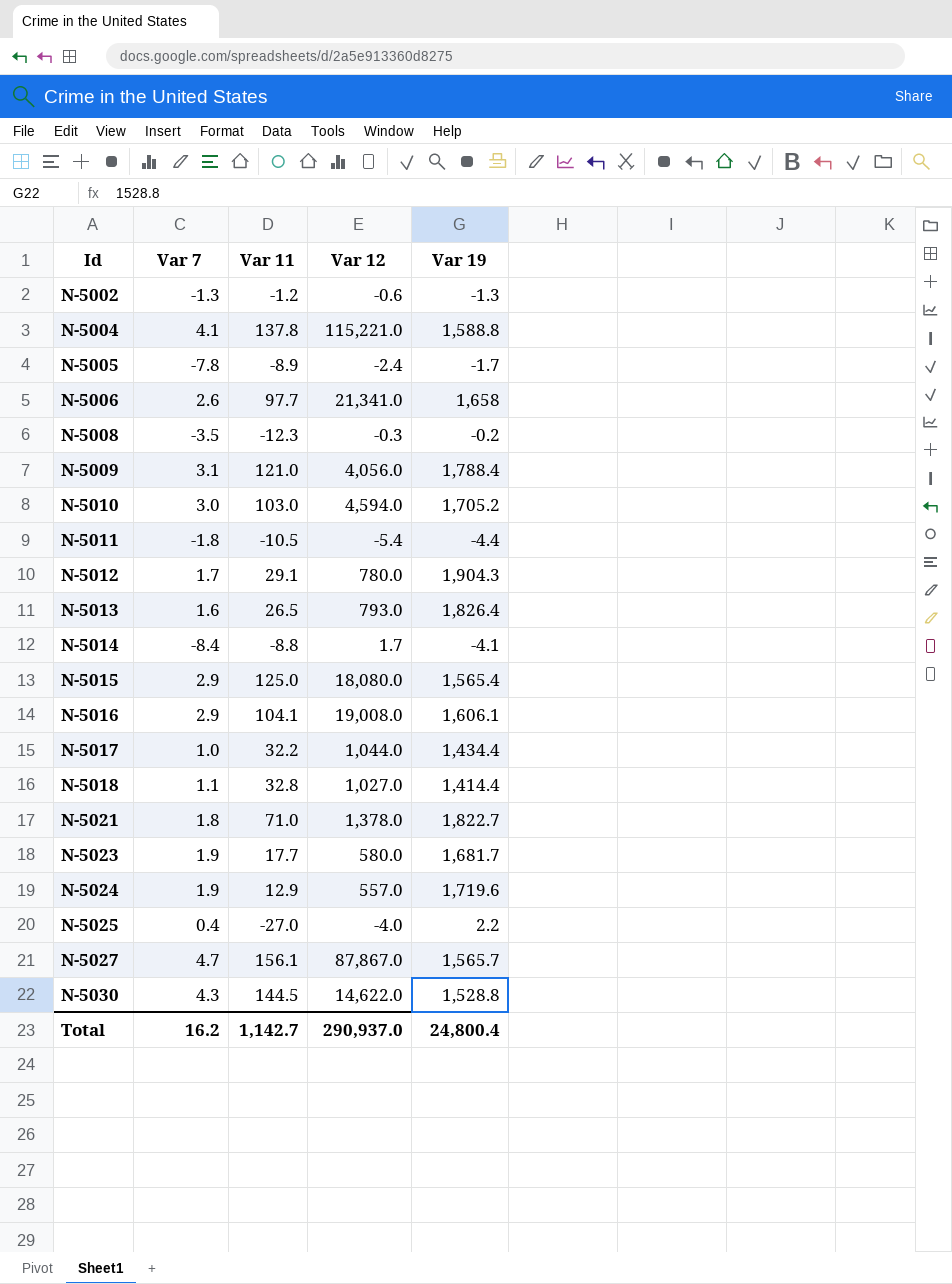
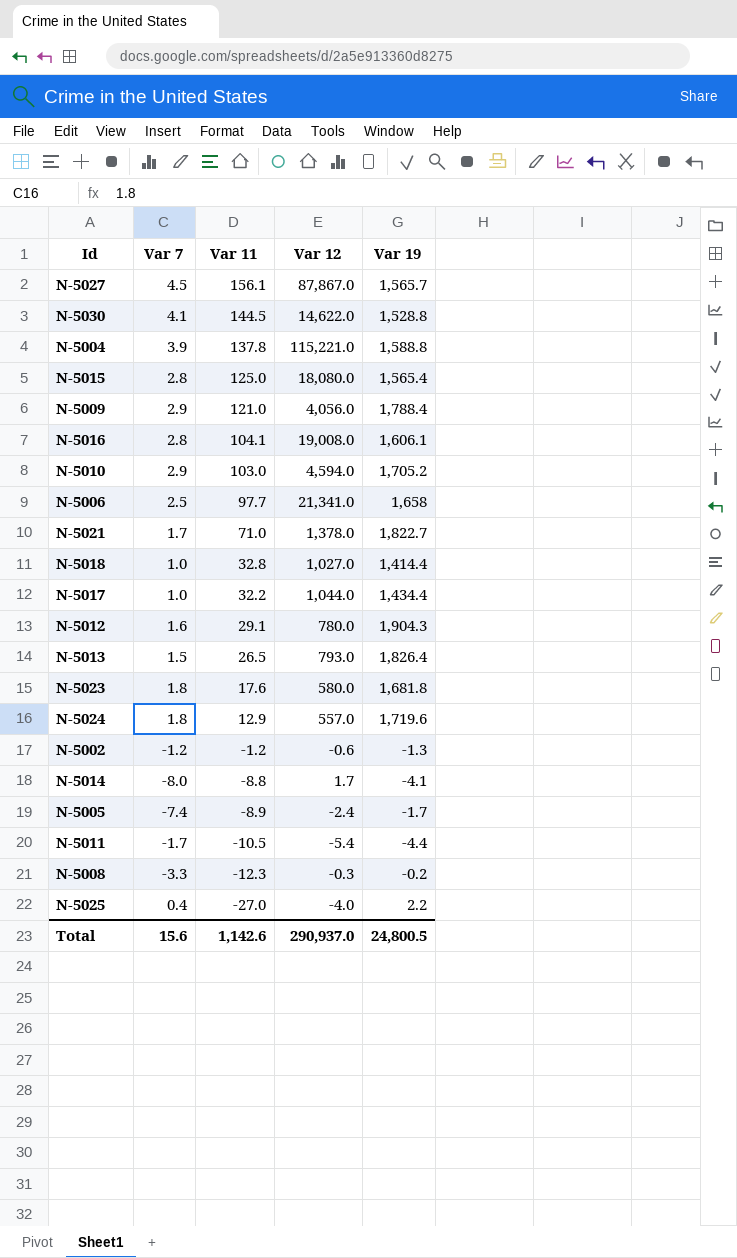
row order: Id ascending -> Var 11 descending
N-5027 | Var 7: 4.7 -> 4.5
N-5030 | Var 7: 4.3 -> 4.1
N-5004 | Var 7: 4.1 -> 3.9
N-5015 | Var 7: 2.9 -> 2.8
N-5009 | Var 7: 3.1 -> 2.9
N-5016 | Var 7: 2.9 -> 2.8
N-5010 | Var 7: 3.0 -> 2.9
N-5006 | Var 7: 2.6 -> 2.5
N-5021 | Var 7: 1.8 -> 1.7
N-5018 | Var 7: 1.1 -> 1.0
N-5012 | Var 7: 1.7 -> 1.6
N-5013 | Var 7: 1.6 -> 1.5
N-5023 | Var 7: 1.9 -> 1.8
N-5023 | Var 11: 17.7 -> 17.6
N-5023 | Var 19: 1,681.7 -> 1,681.8
N-5024 | Var 7: 1.9 -> 1.8
N-5002 | Var 7: -1.3 -> -1.2
N-5014 | Var 7: -8.4 -> -8.0
N-5005 | Var 7: -7.8 -> -7.4
N-5011 | Var 7: -1.8 -> -1.7
N-5008 | Var 7: -3.5 -> -3.3
Total | Var 7: 16.2 -> 15.6
Total | Var 11: 1,142.7 -> 1,142.6
Total | Var 19: 24,800.4 -> 24,800.5

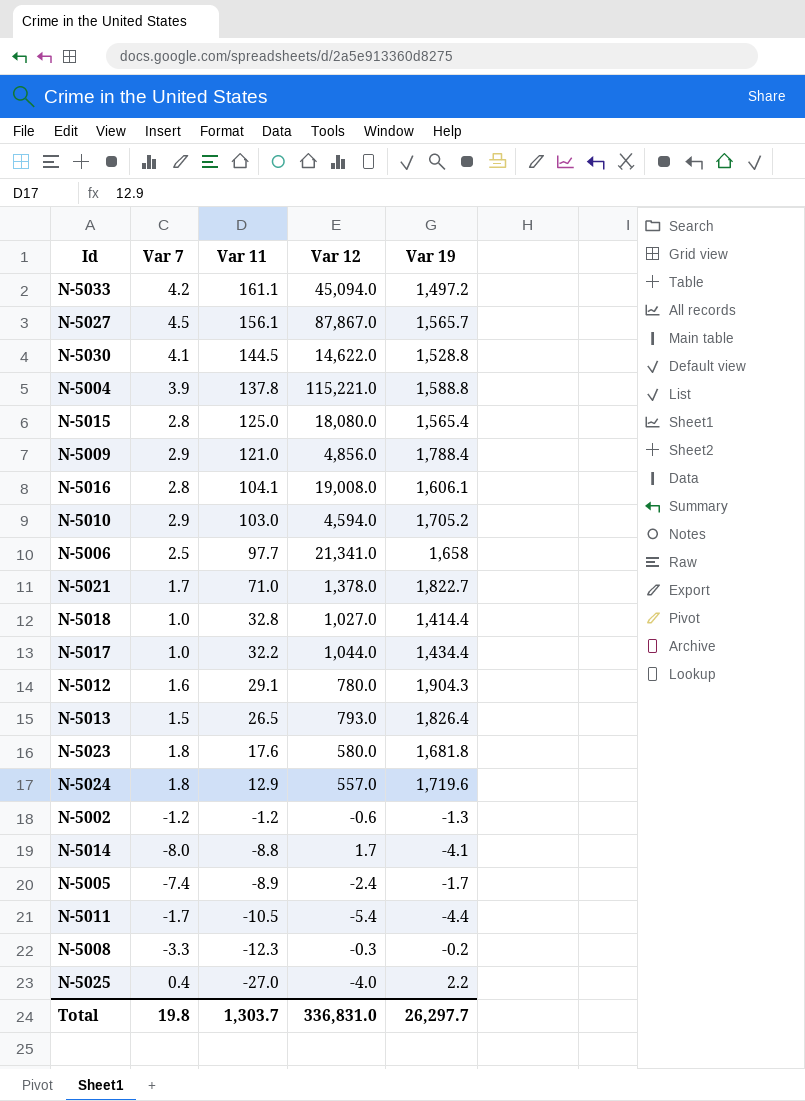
row N-5033: none -> 4.2 | 161.1 | 45,094.0 | 1,497.2
N-5009 | Var 12: 4,056.0 -> 4,856.0
Total | Var 7: 15.6 -> 19.8
Total | Var 11: 1,142.6 -> 1,303.7
Total | Var 12: 290,937.0 -> 336,831.0
Total | Var 19: 24,800.5 -> 26,297.7

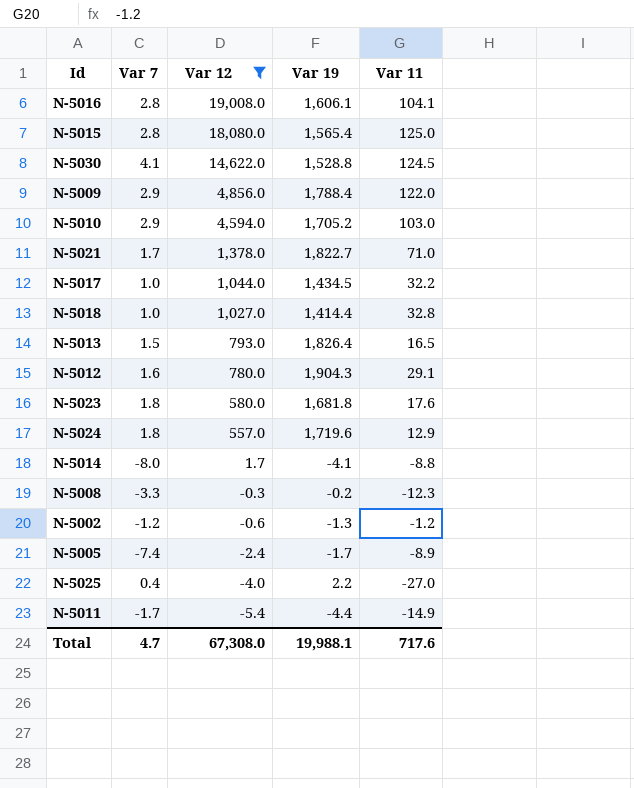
filter: none -> Var 12 <= 19,008.0
row order: Var 11 descending -> Var 12 descending
column Var 11 | position: 3 -> 5
N-5030 | Var 11: 144.5 -> 124.5
N-5009 | Var 11: 121.0 -> 122.0
N-5017 | Var 19: 1,434.4 -> 1,434.5
N-5013 | Var 11: 26.5 -> 16.5
N-5011 | Var 11: -10.5 -> -14.9
Total | Var 7: 19.8 -> 4.7
Total | Var 12: 336,831.0 -> 67,308.0
Total | Var 19: 26,297.7 -> 19,988.1
Total | Var 11: 1,303.7 -> 717.6

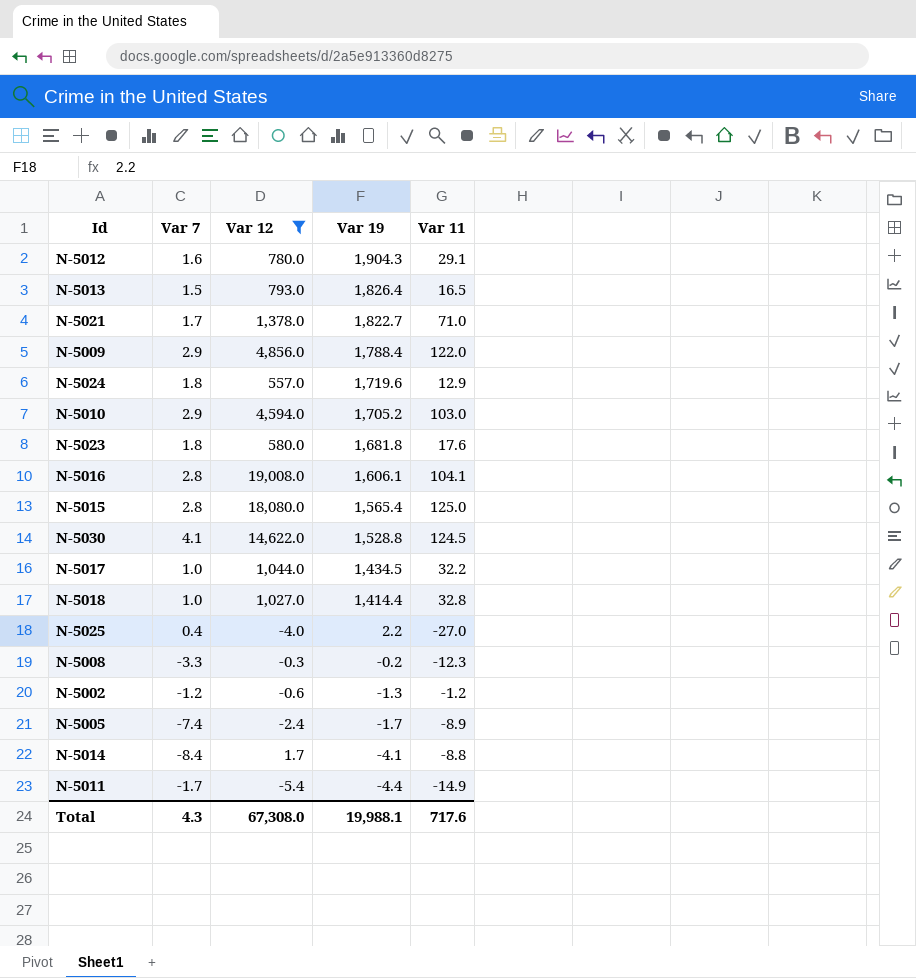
row order: Var 12 descending -> Var 19 descending
N-5014 | Var 7: -8.0 -> -8.4
Total | Var 7: 4.7 -> 4.3

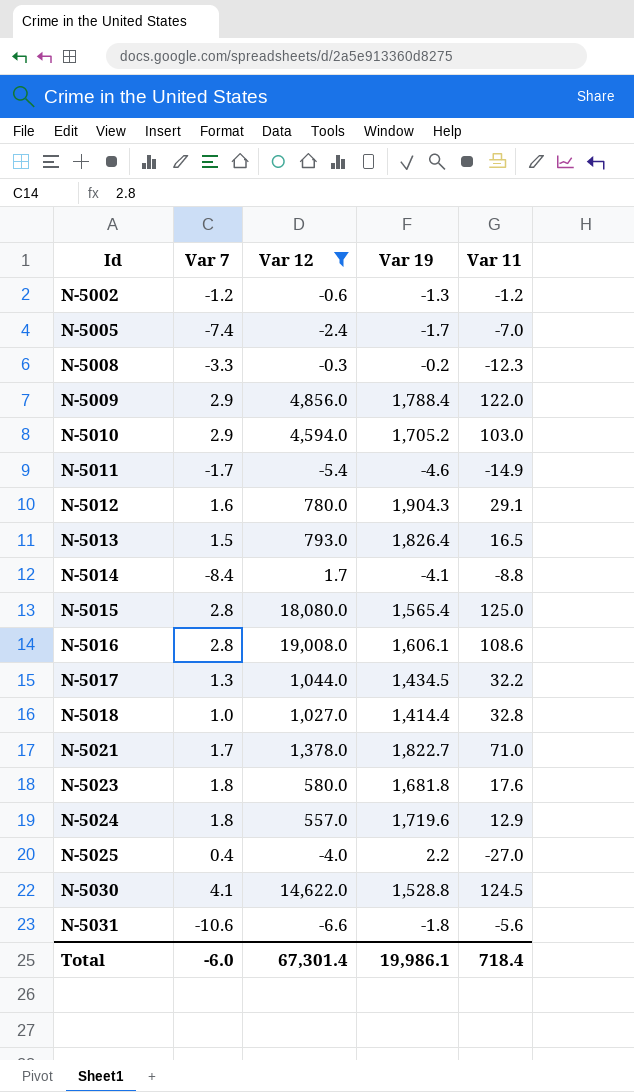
row order: Var 19 descending -> Id ascending
N-5005 | Var 11: -8.9 -> -7.0
N-5011 | Var 19: -4.4 -> -4.6
N-5016 | Var 11: 104.1 -> 108.6
N-5017 | Var 7: 1.0 -> 1.3
row N-5031: none -> -10.6 | -6.6 | -1.8 | -5.6
Total | Var 7: 4.3 -> -6.0
Total | Var 12: 67,308.0 -> 67,301.4
Total | Var 19: 19,988.1 -> 19,986.1
Total | Var 11: 717.6 -> 718.4

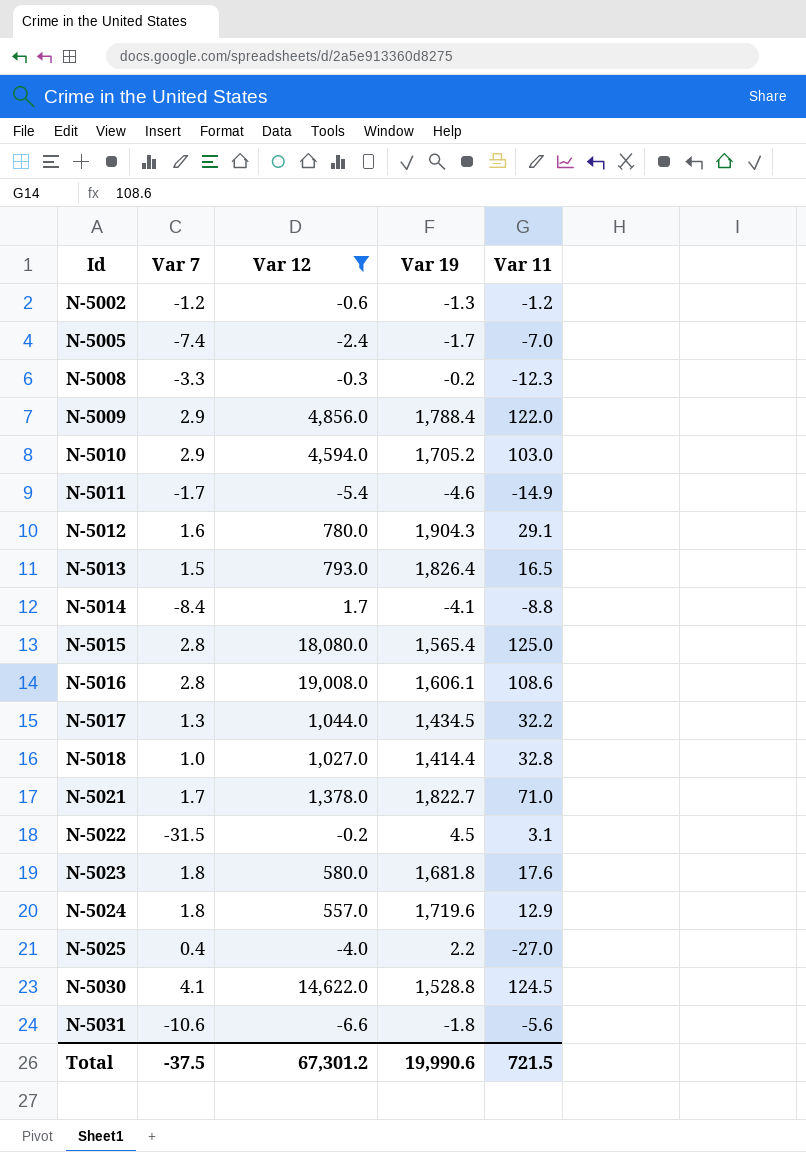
row N-5022: none -> -31.5 | -0.2 | 4.5 | 3.1
Total | Var 7: -6.0 -> -37.5
Total | Var 12: 67,301.4 -> 67,301.2
Total | Var 19: 19,986.1 -> 19,990.6
Total | Var 11: 718.4 -> 721.5

